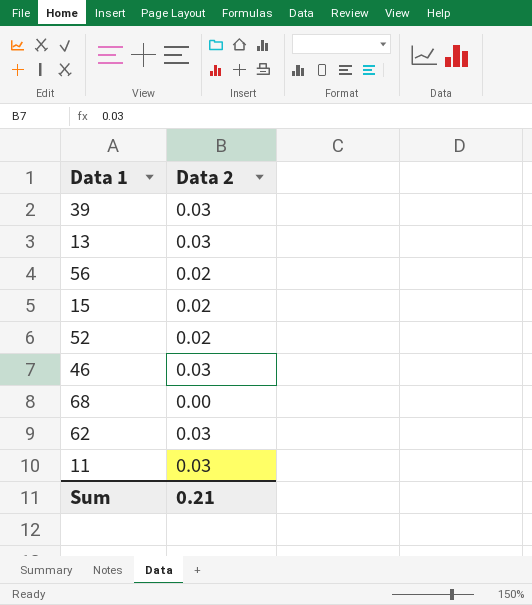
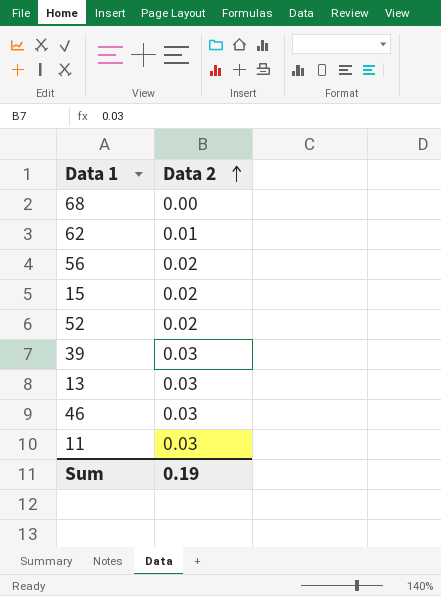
row order: none -> Data 2 ascending
62 | Data 2: 0.03 -> 0.01
Sum | Data 2: 0.21 -> 0.19

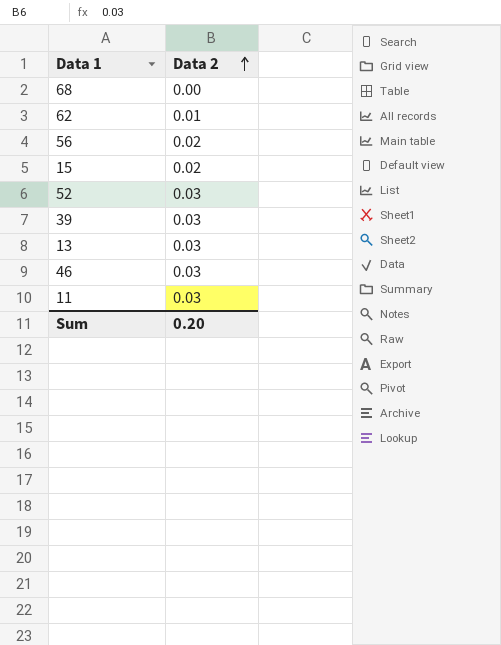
52 | Data 2: 0.02 -> 0.03
Sum | Data 2: 0.19 -> 0.20

